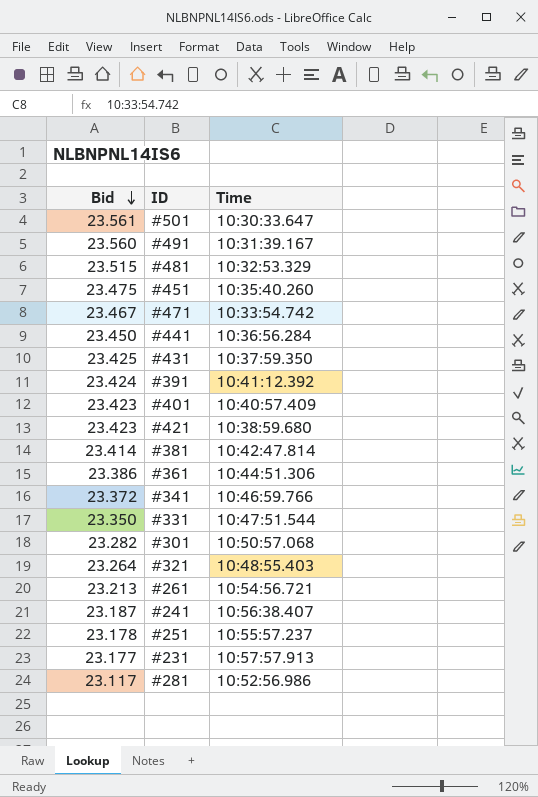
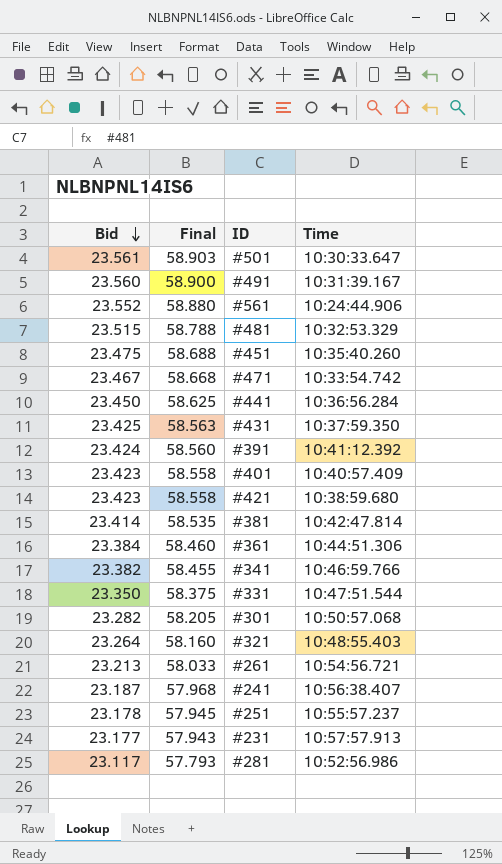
column Final | formula: none -> [Bid] * 2.5
row #561: none -> 23.552 | 58.880 | 10:24:44.906
#361 | Bid: 23.386 -> 23.384
#341 | Bid: 23.372 -> 23.382

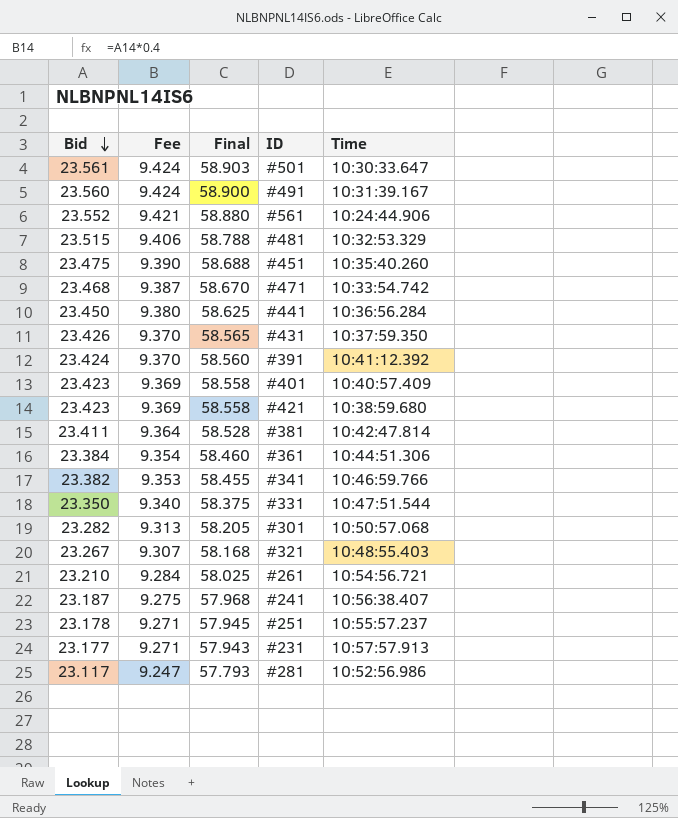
column Fee | formula: none -> [Bid] * 0.4
#471 | Bid: 23.467 -> 23.468
#471 | Final: 58.668 -> 58.670
#431 | Bid: 23.425 -> 23.426
#431 | Final: 58.563 -> 58.565
#381 | Bid: 23.414 -> 23.411
#381 | Final: 58.535 -> 58.528
#321 | Bid: 23.264 -> 23.267
#321 | Final: 58.160 -> 58.168
#261 | Bid: 23.213 -> 23.210
#261 | Final: 58.033 -> 58.025

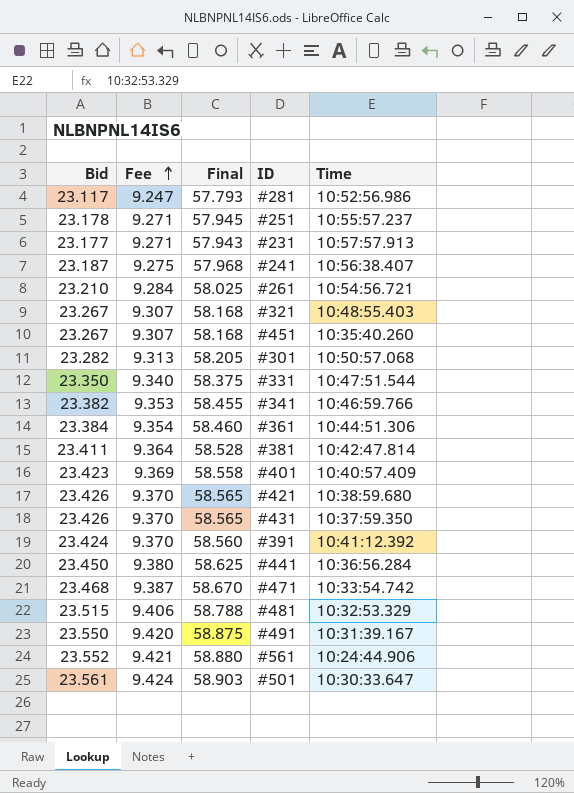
row order: Bid descending -> Fee ascending
#451 | Bid: 23.475 -> 23.267
#451 | Fee: 9.390 -> 9.307
#451 | Final: 58.688 -> 58.168
#421 | Bid: 23.423 -> 23.426
#421 | Fee: 9.369 -> 9.370
#421 | Final: 58.558 -> 58.565
#491 | Bid: 23.560 -> 23.550
#491 | Fee: 9.424 -> 9.420
#491 | Final: 58.900 -> 58.875

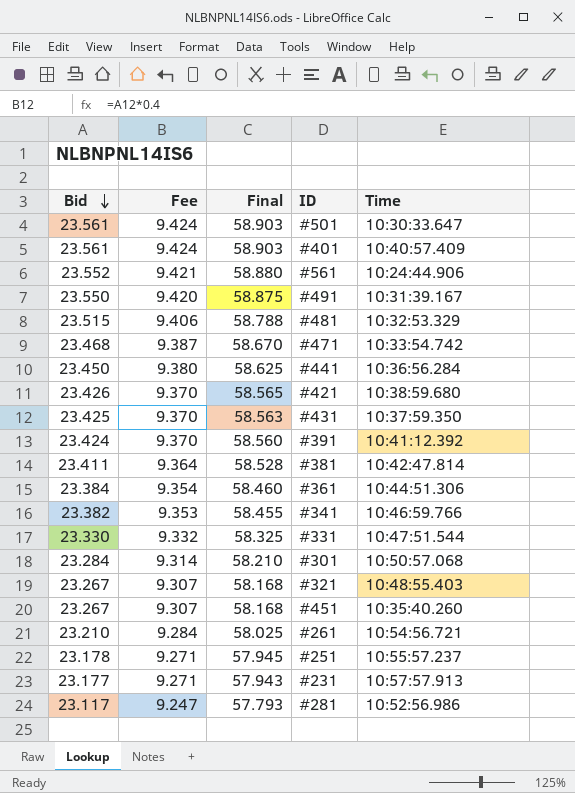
row order: Fee ascending -> Bid descending
row #241: 23.187 | 9.275 | 57.968 | 10:56:38.407 -> none
#401 | Bid: 23.423 -> 23.561
#401 | Fee: 9.369 -> 9.424
#401 | Final: 58.558 -> 58.903
#431 | Bid: 23.426 -> 23.425
#431 | Final: 58.565 -> 58.563
#331 | Bid: 23.350 -> 23.330
#331 | Fee: 9.340 -> 9.332
#331 | Final: 58.375 -> 58.325
#301 | Bid: 23.282 -> 23.284
#301 | Fee: 9.313 -> 9.314
#301 | Final: 58.205 -> 58.210

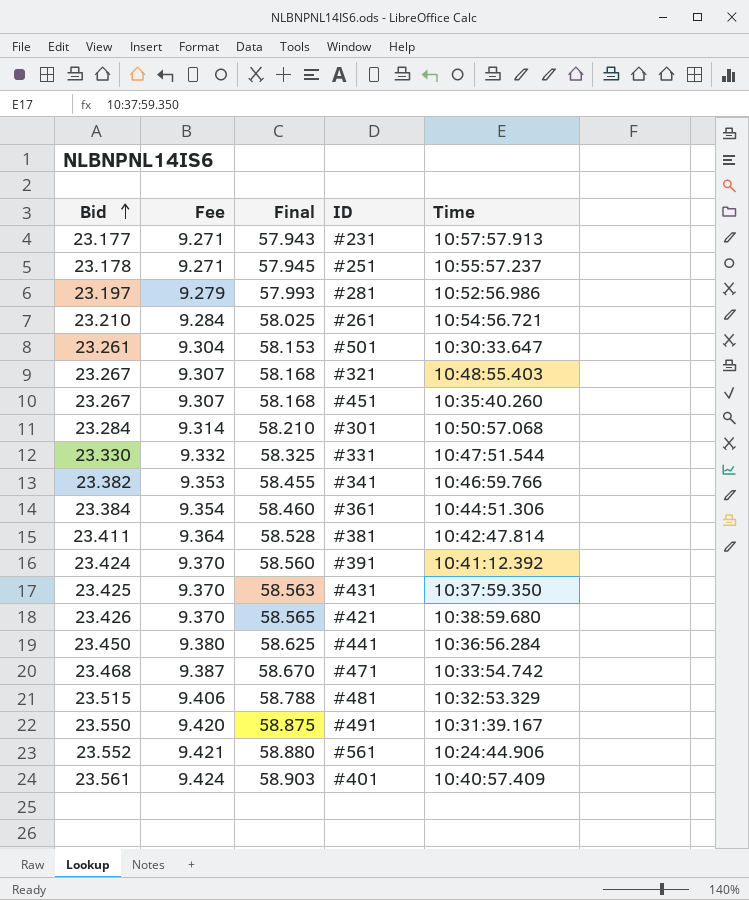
row order: Bid descending -> Bid ascending
#281 | Bid: 23.117 -> 23.197
#281 | Fee: 9.247 -> 9.279
#281 | Final: 57.793 -> 57.993
#501 | Bid: 23.561 -> 23.261
#501 | Fee: 9.424 -> 9.304
#501 | Final: 58.903 -> 58.153

